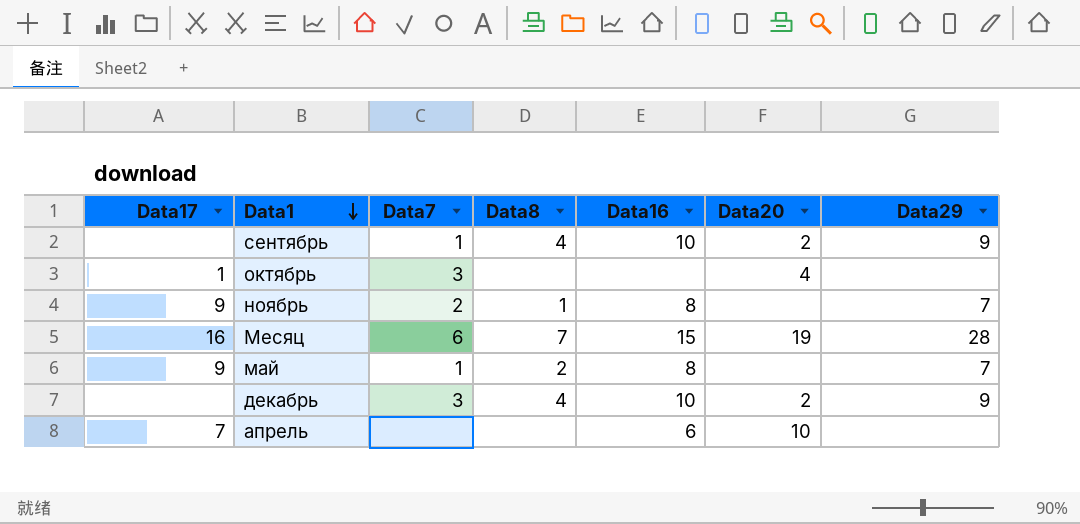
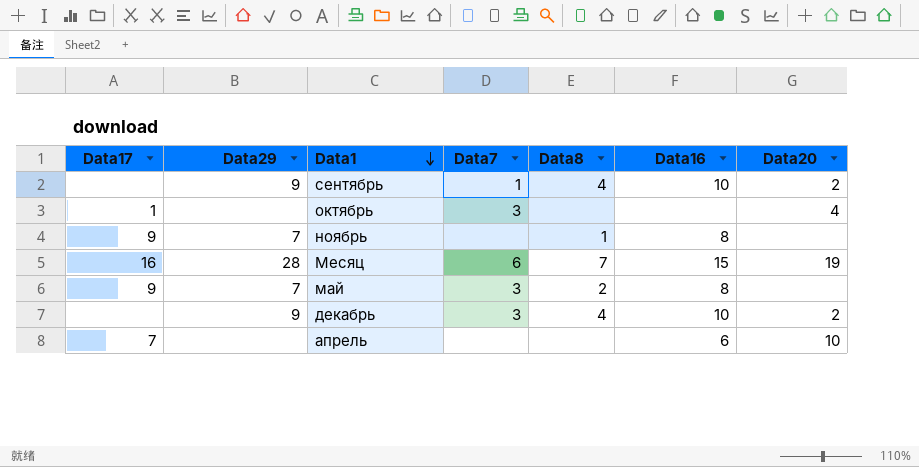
column Data29 | position: 7 -> 2
ноябрь | Data7: 2 -> none
май | Data7: 1 -> 3

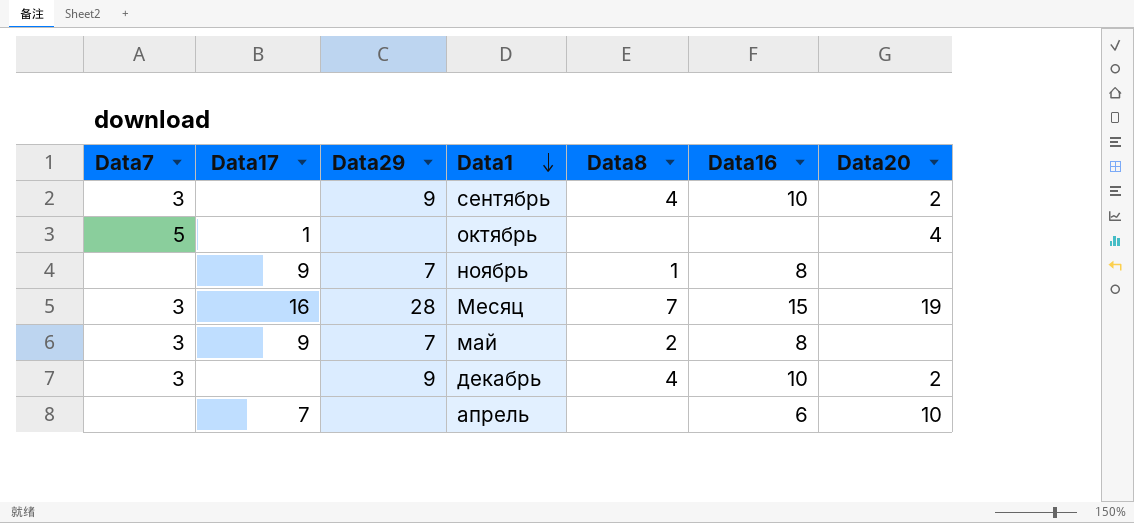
column Data7 | position: 4 -> 1
сентябрь | Data7: 1 -> 3
октябрь | Data7: 3 -> 5
Месяц | Data7: 6 -> 3

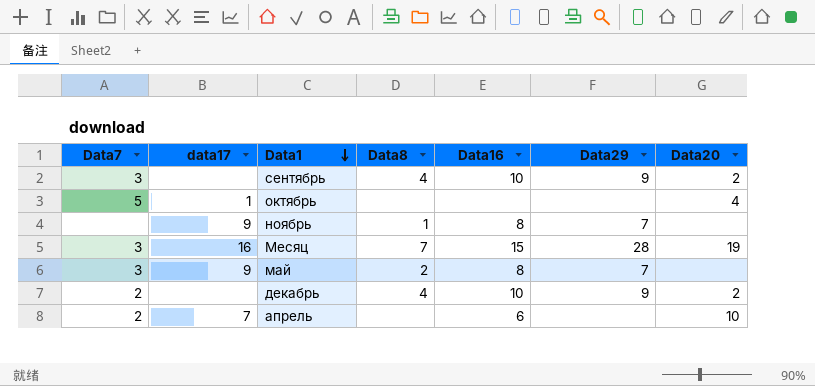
column name: Data17 -> data17
column Data29 | position: 3 -> 6
декабрь | Data7: 3 -> 2
апрель | Data7: none -> 2

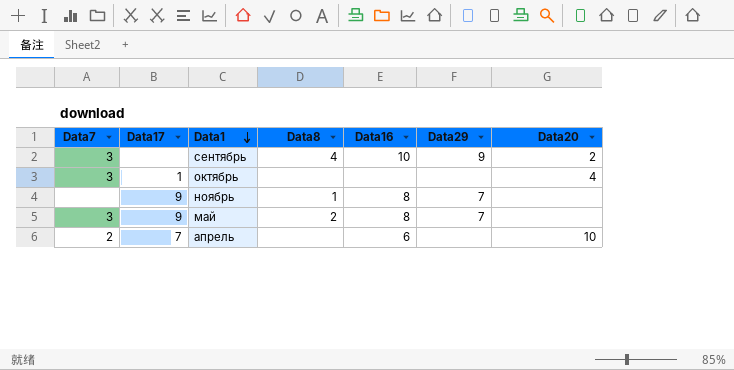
column name: data17 -> Data17
row Месяц: 3 | 16 | 7 | 15 | 28 | 19 -> none
row декабрь: 2 | none | 4 | 10 | 9 | 2 -> none
октябрь | Data7: 5 -> 3

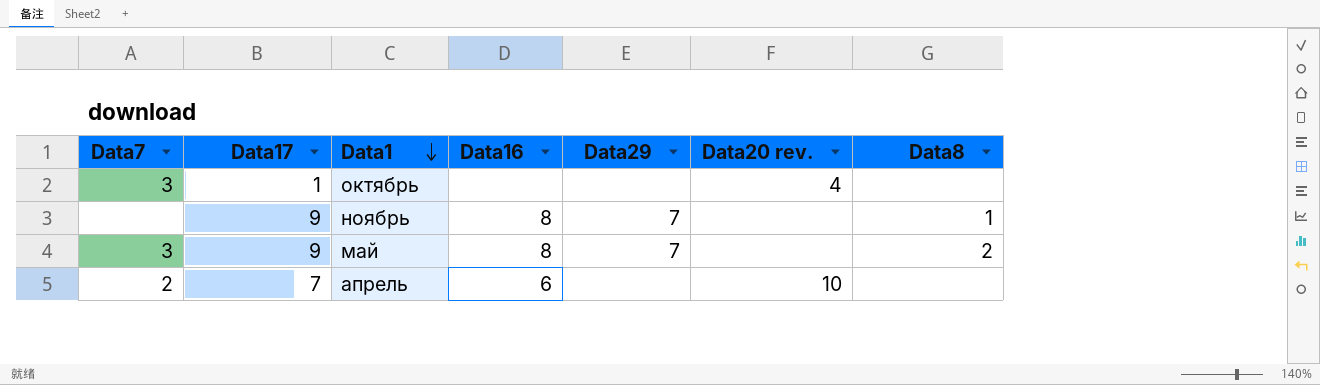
column name: Data20 -> Data20 rev.
column Data8 | position: 4 -> 7
row сентябрь: 3 | none | 4 | 10 | 9 | 2 -> none

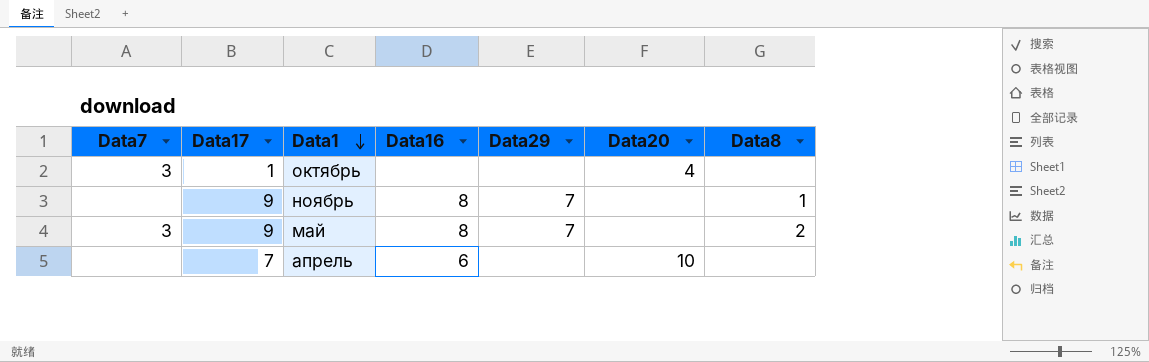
column name: Data20 rev. -> Data20
апрель | Data7: 2 -> none

